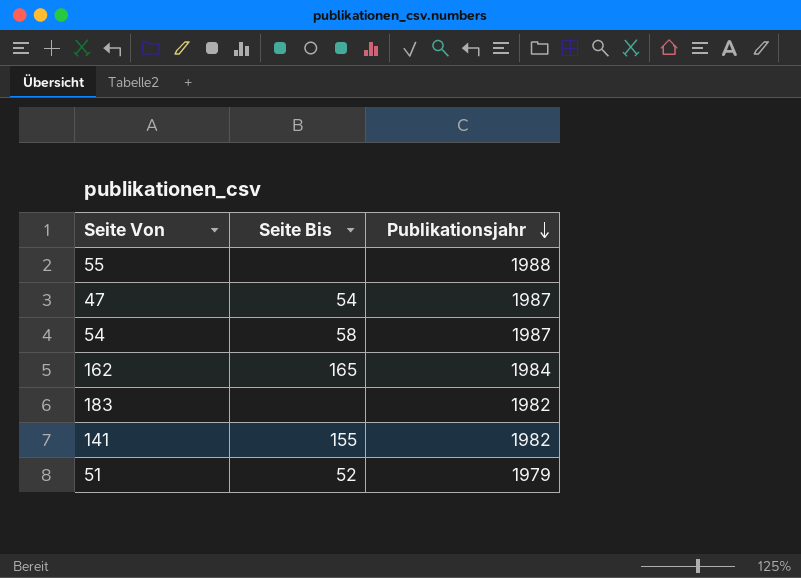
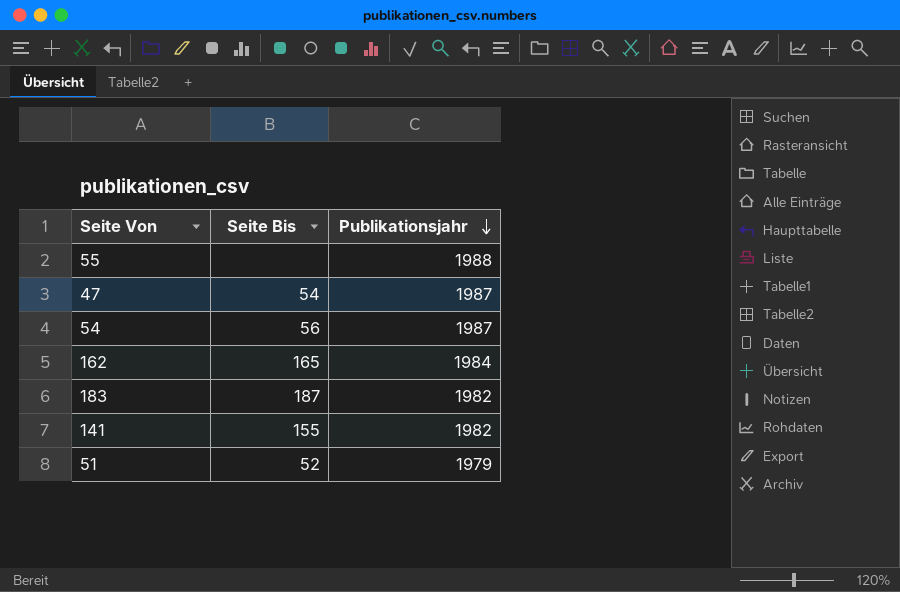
54 | Seite Bis: 58 -> 56
183 | Seite Bis: none -> 187

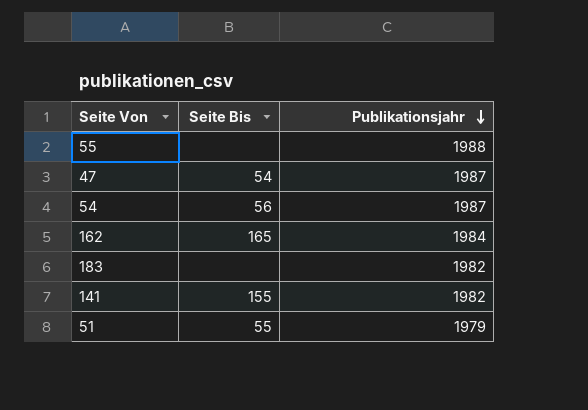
183 | Seite Bis: 187 -> none
51 | Seite Bis: 52 -> 55

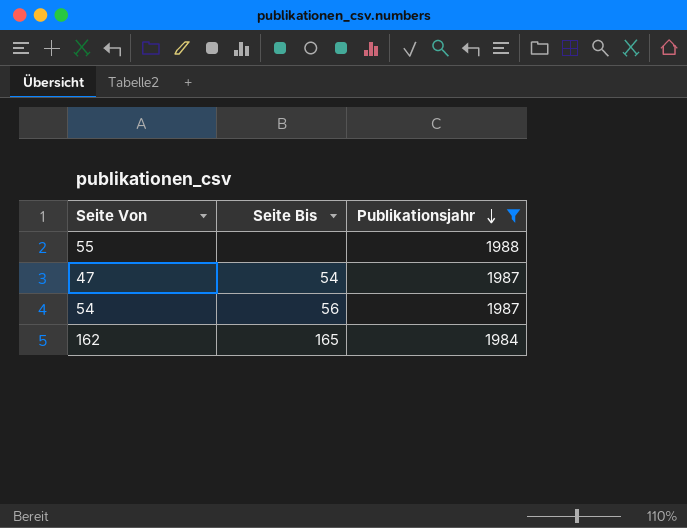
filter: none -> Publikationsjahr >= 1984

